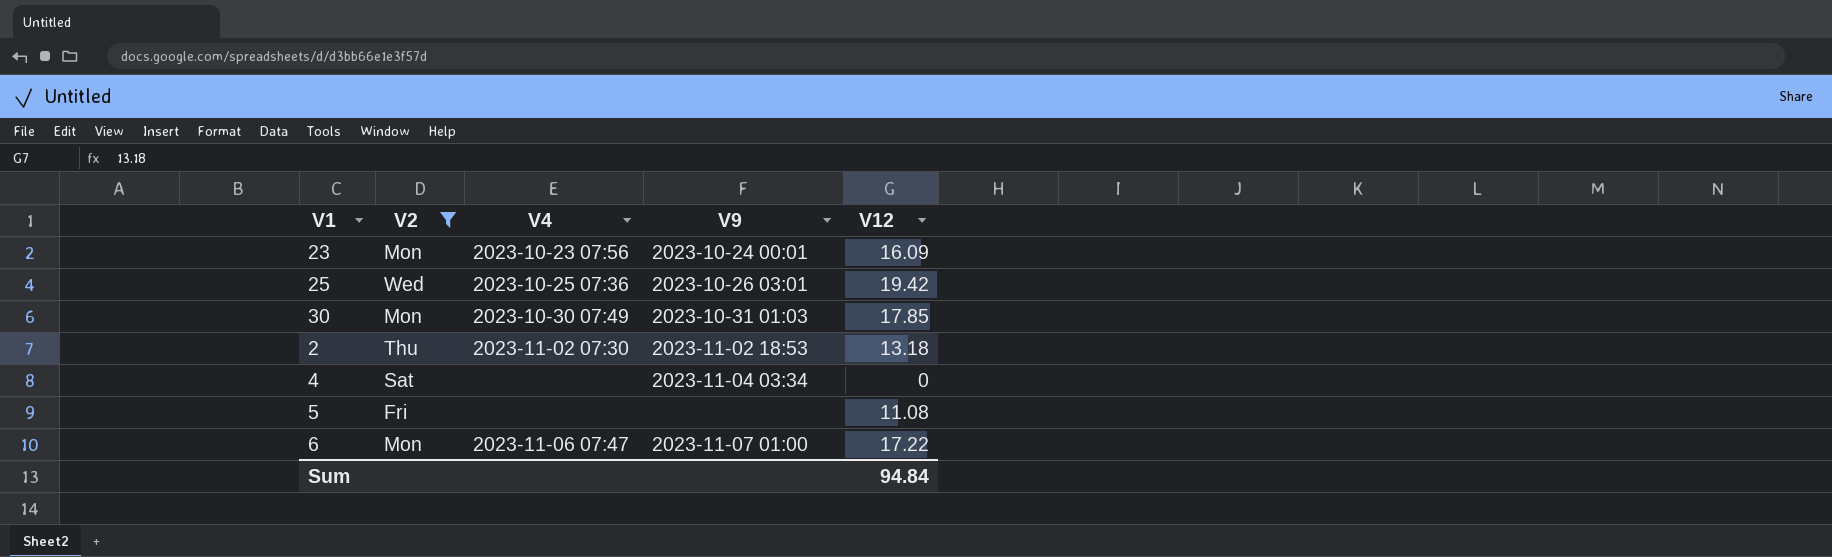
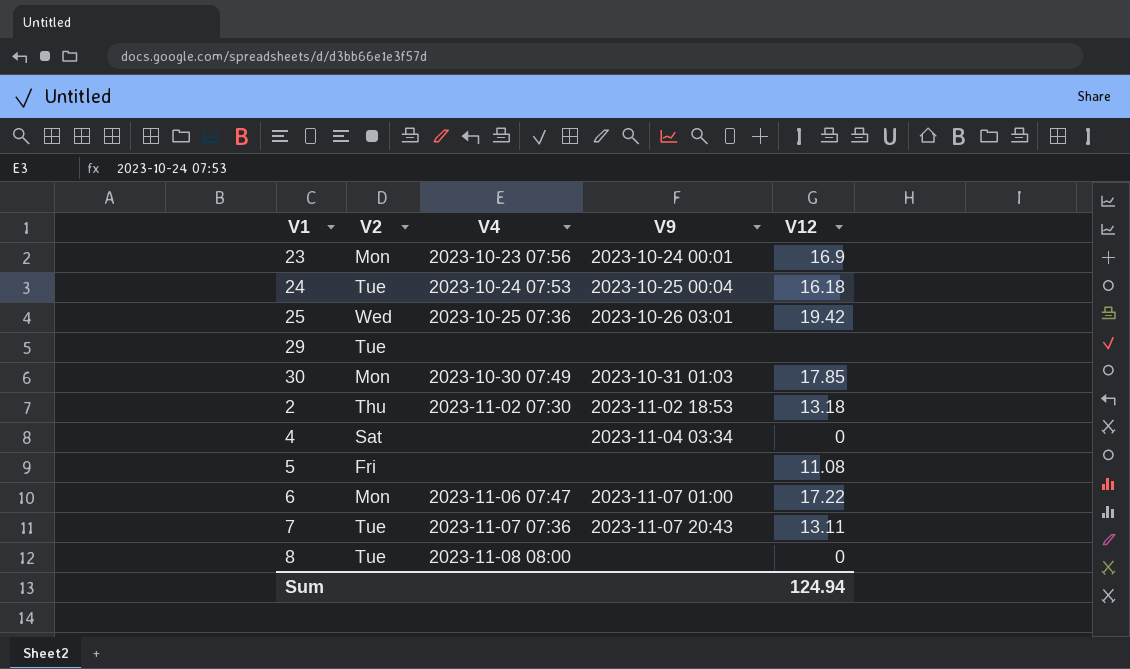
filter: V2 != Tue -> none
23 | V12: 16.09 -> 16.9
Sum | V12: 94.84 -> 124.94

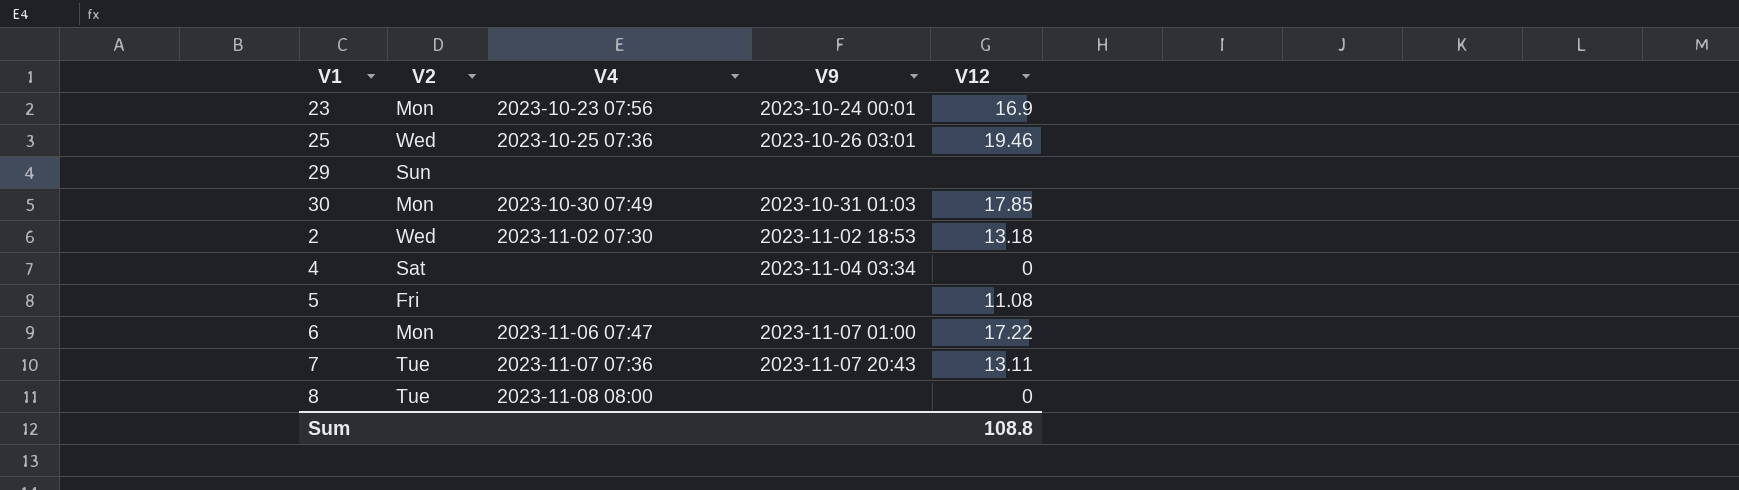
row 24: Tue | 2023-10-24 07:53 | 2023-10-25 00:04 | 16.18 -> none
25 | V12: 19.42 -> 19.46
29 | V2: Tue -> Sun
2 | V2: Thu -> Wed
Sum | V12: 124.94 -> 108.8

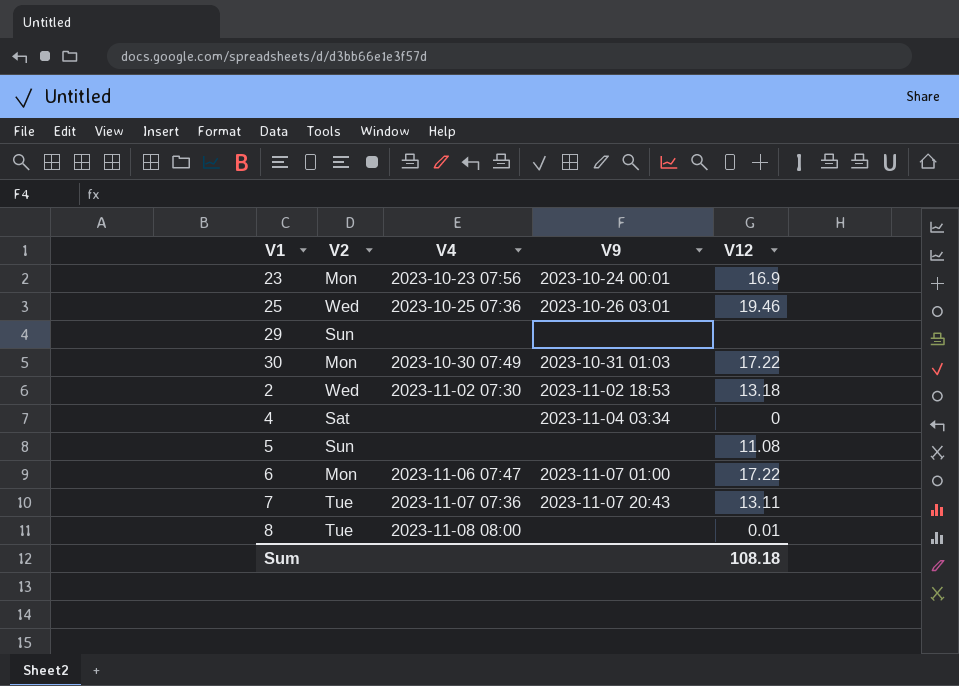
30 | V12: 17.85 -> 17.22
5 | V2: Fri -> Sun
8 | V12: 0 -> 0.01
Sum | V12: 108.8 -> 108.18

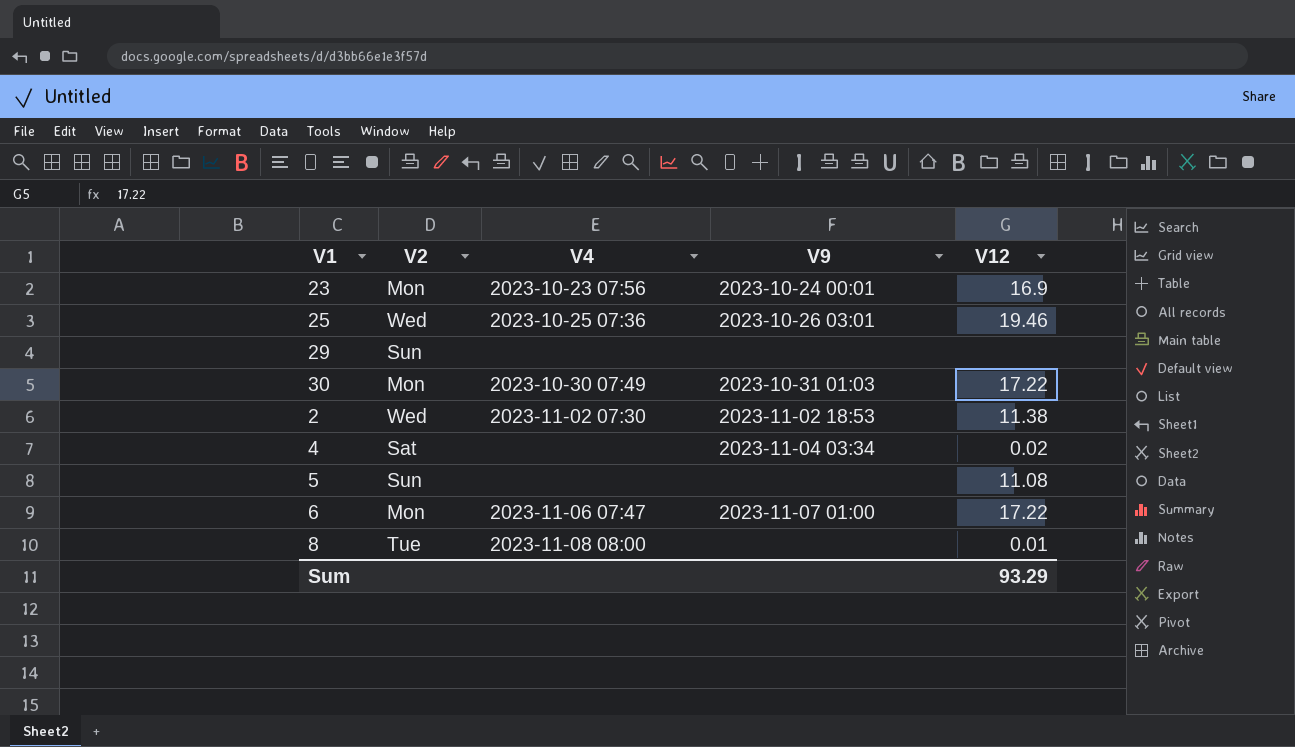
row 7: Tue | 2023-11-07 07:36 | 2023-11-07 20:43 | 13.11 -> none
2 | V12: 13.18 -> 11.38
4 | V12: 0 -> 0.02
Sum | V12: 108.18 -> 93.29

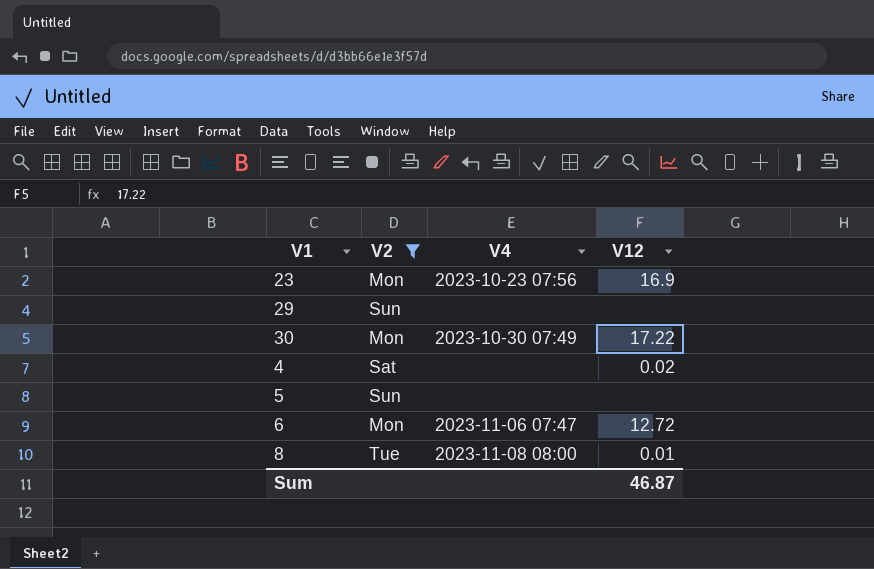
filter: none -> V2 != Wed
column V9 | position: 4 -> none
5 | V12: 11.08 -> none
6 | V12: 17.22 -> 12.72
Sum | V12: 93.29 -> 46.87

